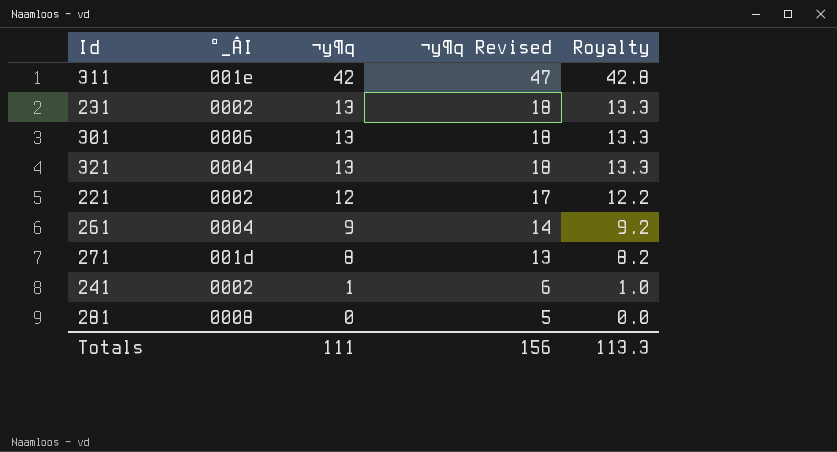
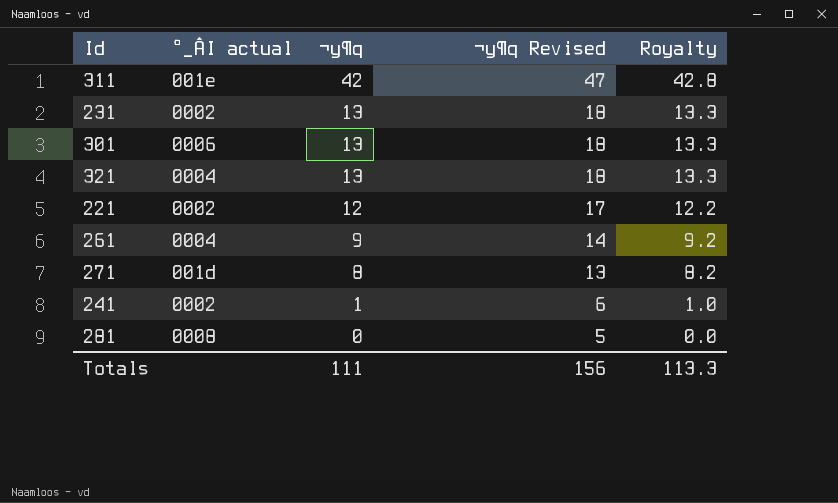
column name: °_ÂI -> °_ÂI actual

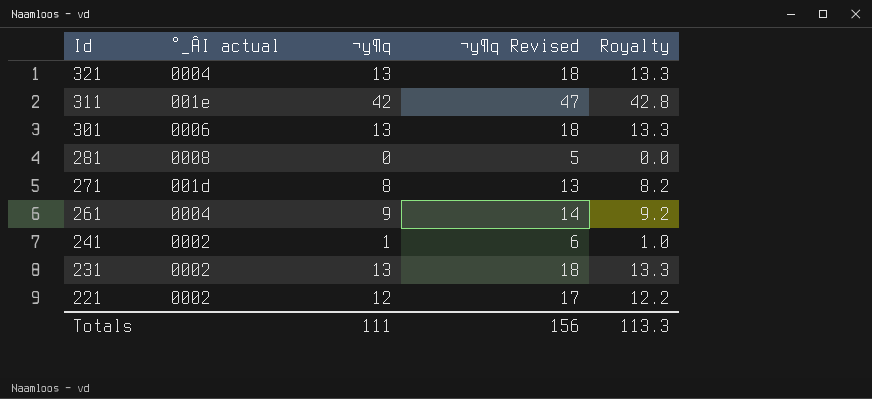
row order: ¬y¶q descending -> Id descending

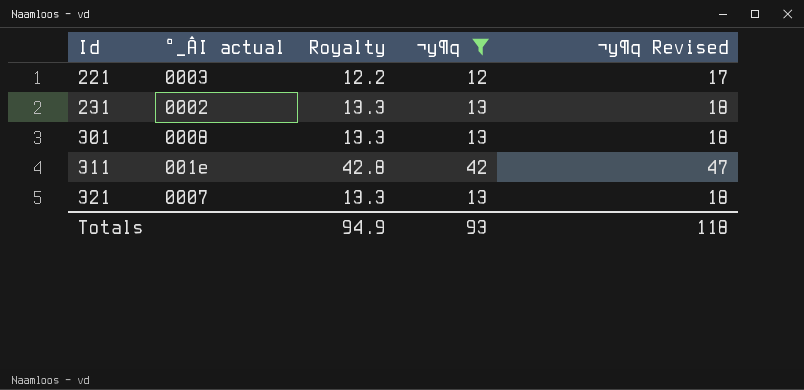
filter: none -> ¬y¶q >= 12
row order: Id descending -> Id ascending
column Royalty | position: 5 -> 3
221 | °_ÂI actual: 0002 -> 0003
301 | °_ÂI actual: 0006 -> 0008
321 | °_ÂI actual: 0004 -> 0007
Totals | Royalty: 113.3 -> 94.9
Totals | ¬y¶q: 111 -> 93
Totals | ¬y¶q Revised: 156 -> 118

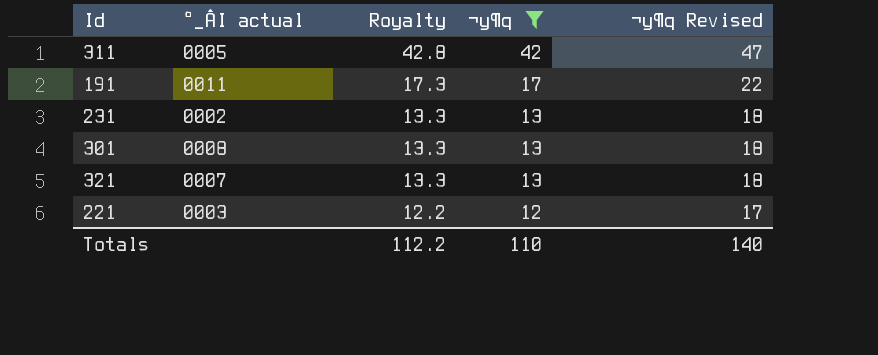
row order: Id ascending -> Royalty descending
311 | °_ÂI actual: 001e -> 0005
row 191: none -> 0011 | 17.3 | 17 | 22
Totals | Royalty: 94.9 -> 112.2
Totals | ¬y¶q: 93 -> 110
Totals | ¬y¶q Revised: 118 -> 140

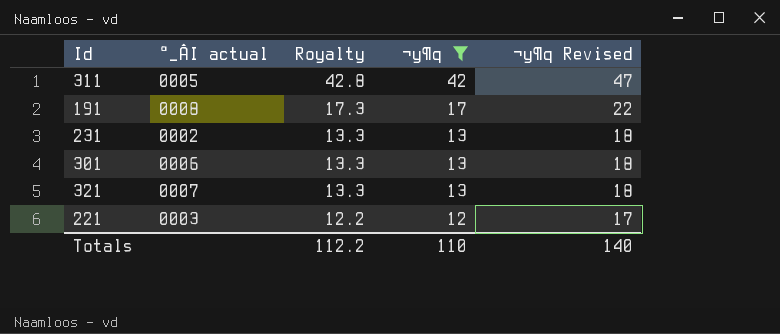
191 | °_ÂI actual: 0011 -> 0008
301 | °_ÂI actual: 0008 -> 0006

